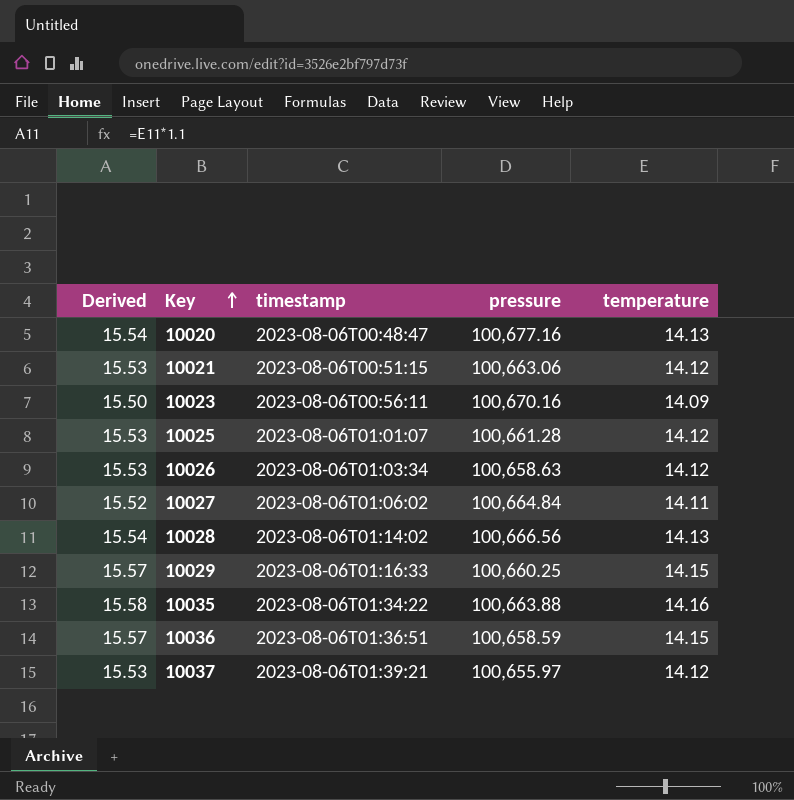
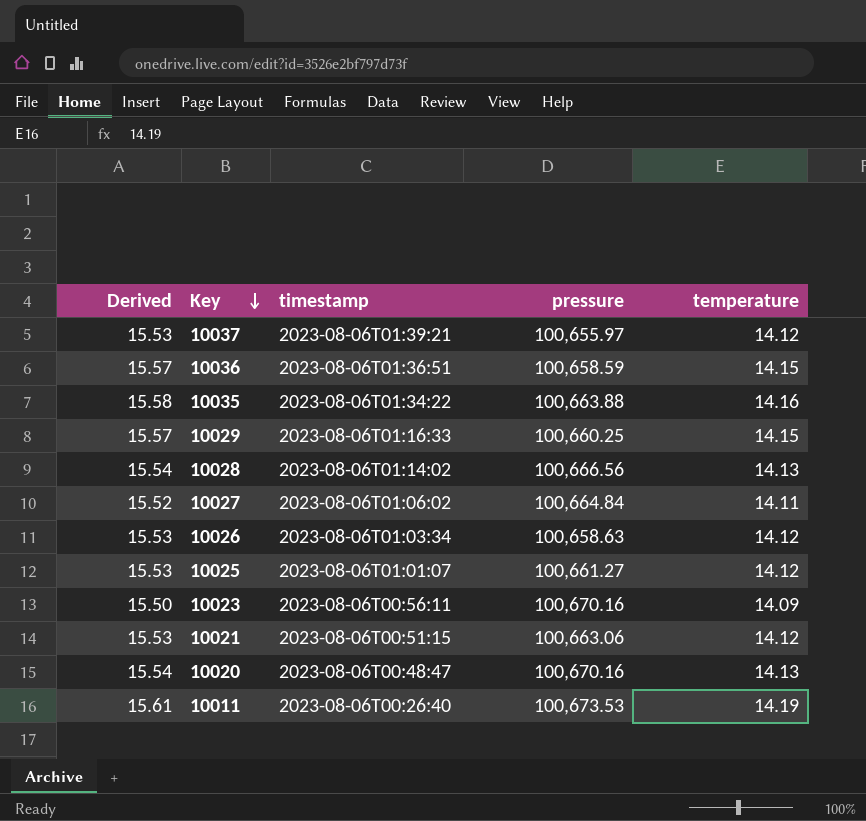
row order: Key ascending -> Key descending
10025 | pressure: 100,661.28 -> 100,661.27
10020 | pressure: 100,677.16 -> 100,670.16
row 10011: none -> 15.61 | 2023-08-06T00:26:40 | 100,673.53 | 14.19

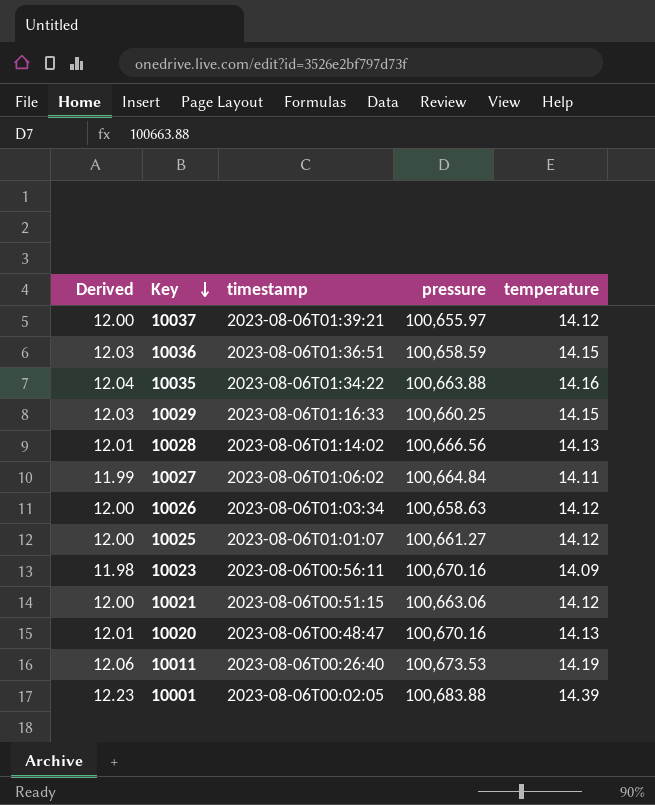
column Derived | formula: [temperature] * 1.1 -> [temperature] * 0.85
row 10001: none -> 12.23 | 2023-08-06T00:02:05 | 100,683.88 | 14.39

